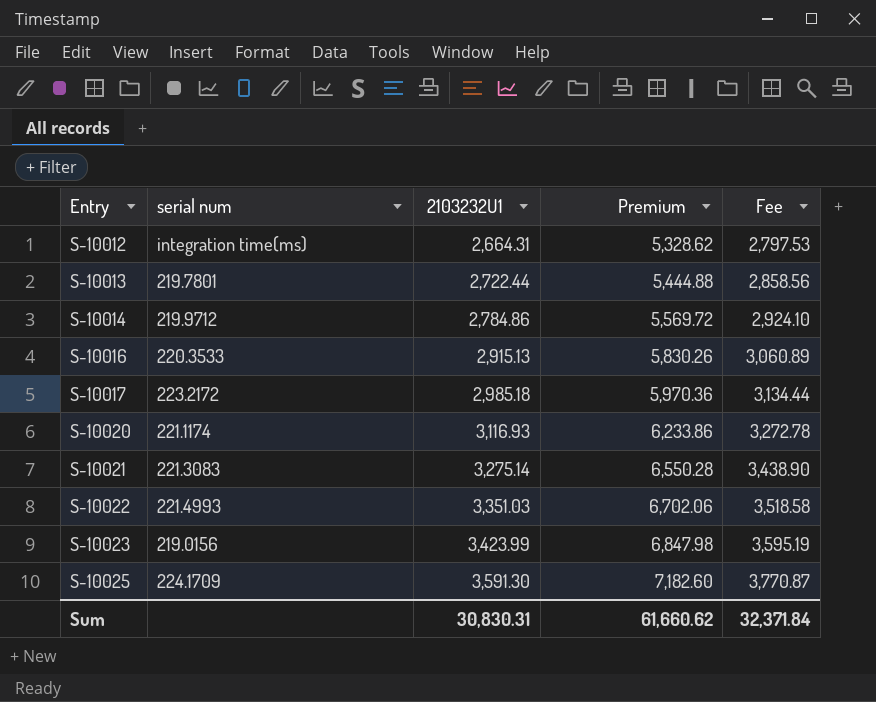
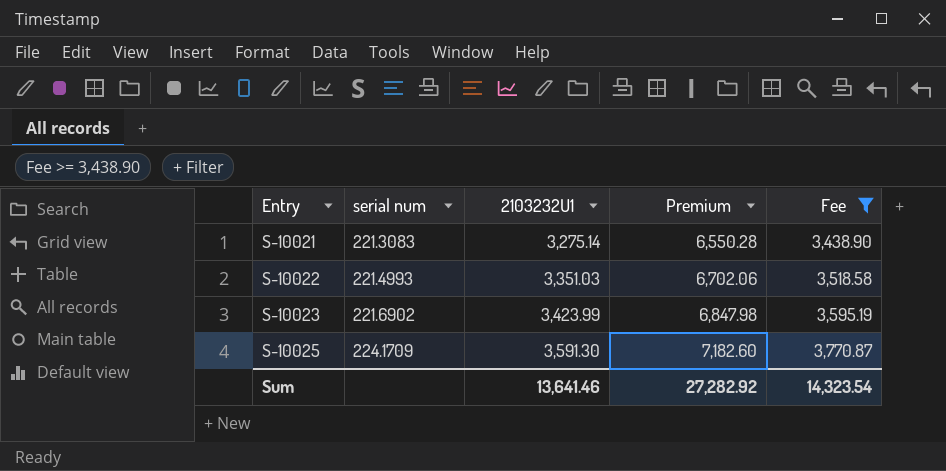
filter: none -> Fee >= 3,438.90
S-10023 | serial num: 219.0156 -> 221.6902
Sum | 2103232U1: 30,830.31 -> 13,641.46
Sum | Premium: 61,660.62 -> 27,282.92
Sum | Fee: 32,371.84 -> 14,323.54

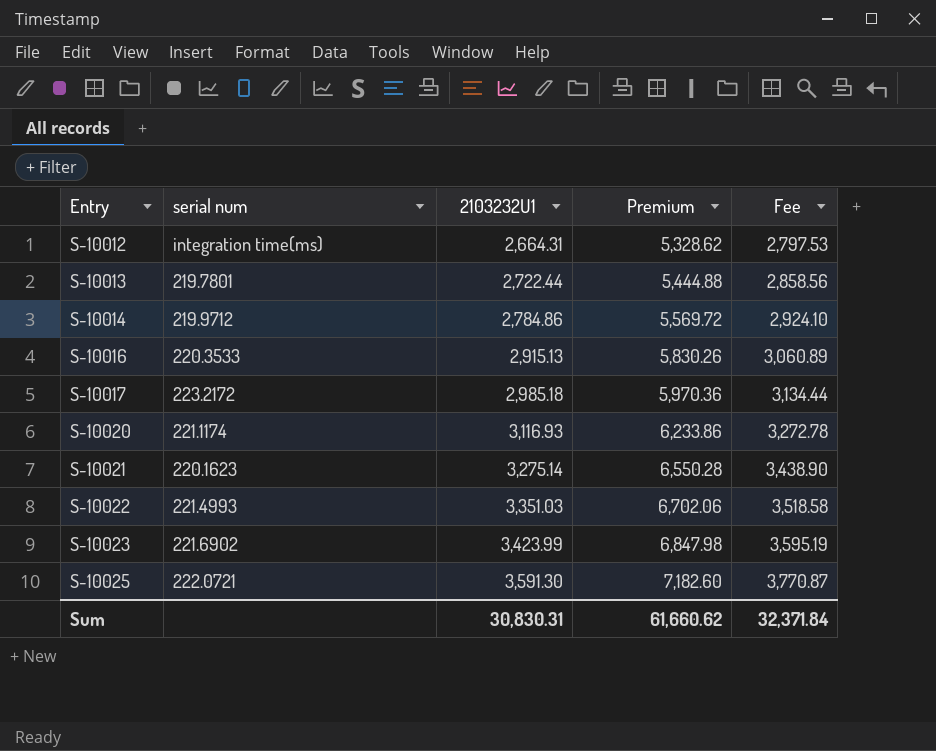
filter: Fee >= 3,438.90 -> none
S-10021 | serial num: 221.3083 -> 220.1623
S-10025 | serial num: 224.1709 -> 222.0721
Sum | 2103232U1: 13,641.46 -> 30,830.31
Sum | Premium: 27,282.92 -> 61,660.62
Sum | Fee: 14,323.54 -> 32,371.84

